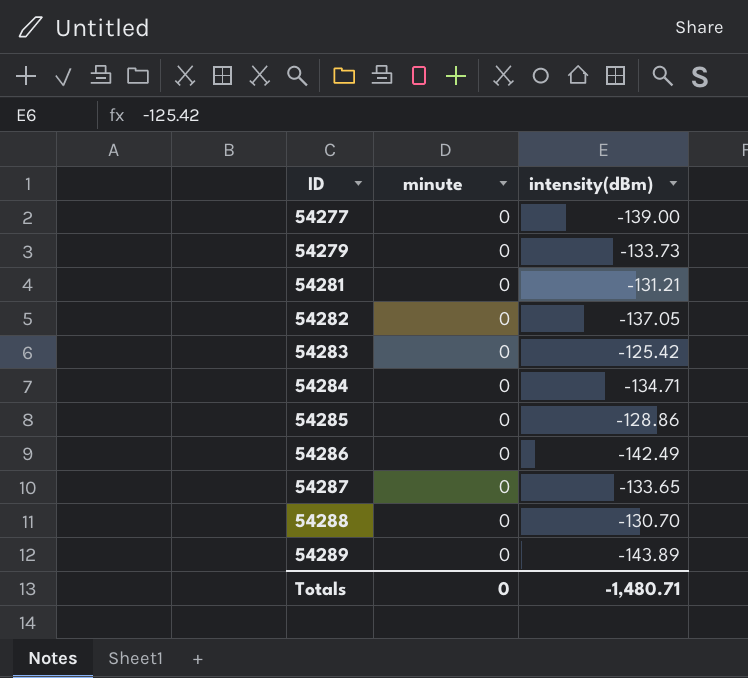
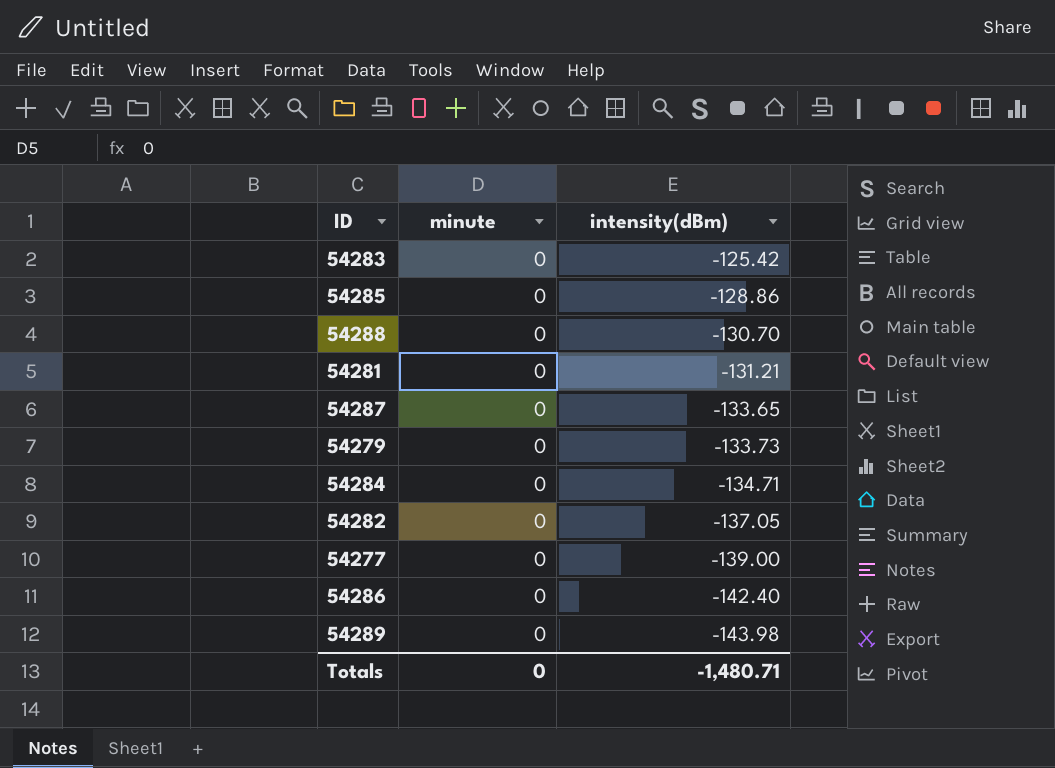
row order: ID ascending -> intensity(dBm) descending
54286 | intensity(dBm): -142.49 -> -142.40
54289 | intensity(dBm): -143.89 -> -143.98

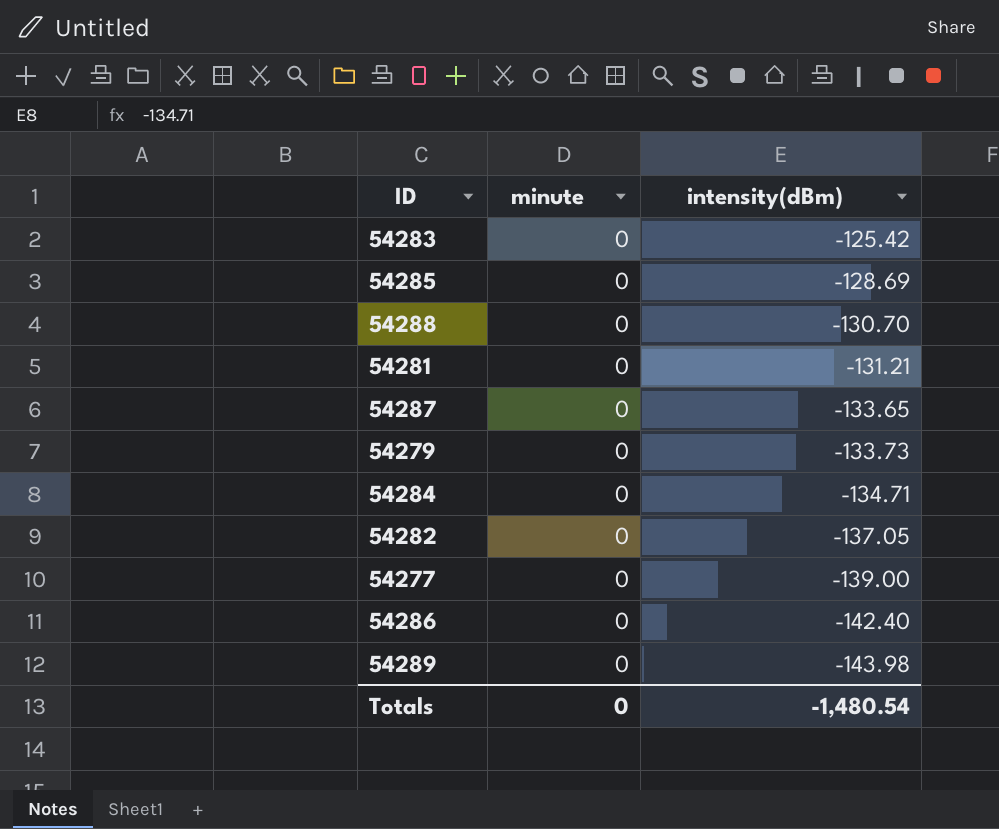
54285 | intensity(dBm): -128.86 -> -128.69
Totals | intensity(dBm): -1,480.71 -> -1,480.54

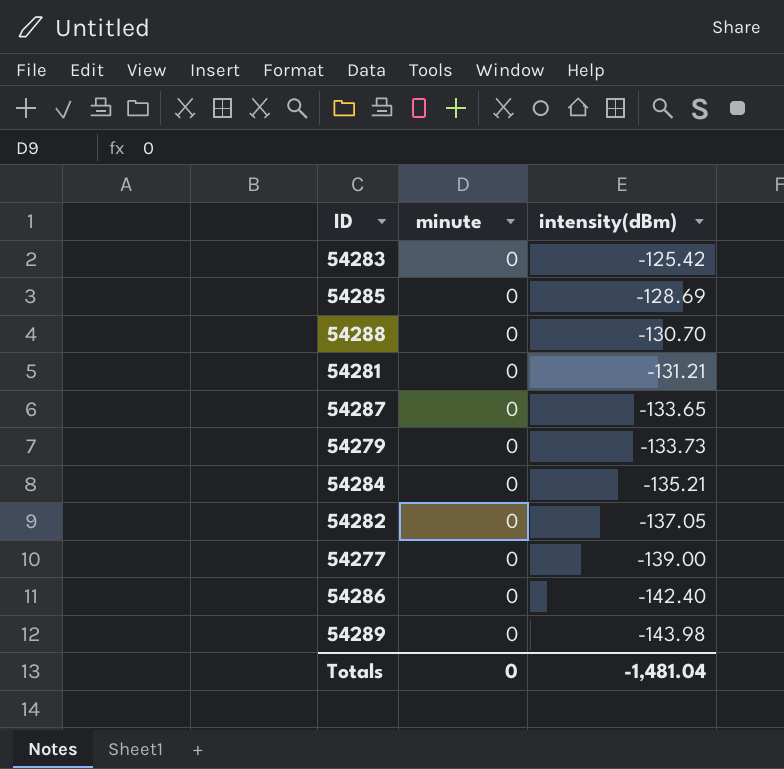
54284 | intensity(dBm): -134.71 -> -135.21
Totals | intensity(dBm): -1,480.54 -> -1,481.04

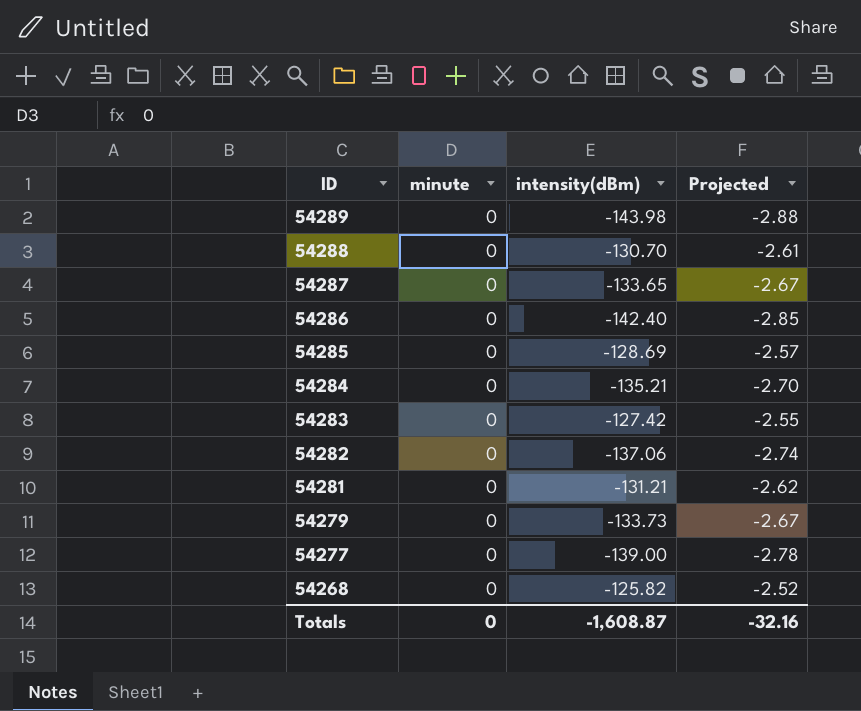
row order: intensity(dBm) descending -> ID descending
column Projected | formula: none -> [intensity(dBm)] * 0.02
54283 | intensity(dBm): -125.42 -> -127.42
54282 | intensity(dBm): -137.05 -> -137.06
row 54268: none -> 0 | -125.82 | -2.52
Totals | intensity(dBm): -1,481.04 -> -1,608.87

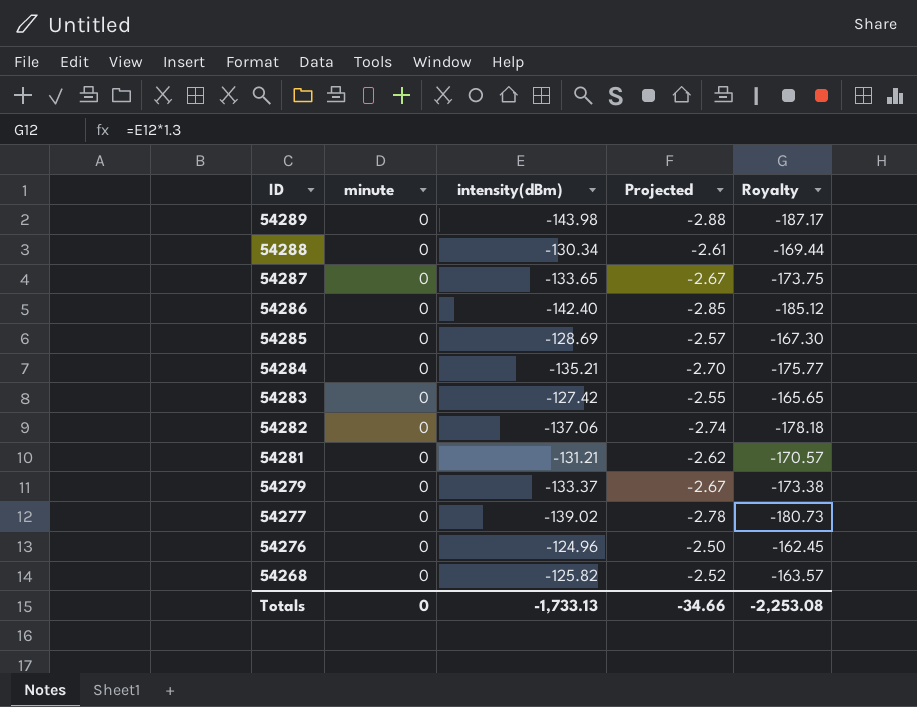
column Royalty | formula: none -> [intensity(dBm)] * 1.3
54288 | intensity(dBm): -130.70 -> -130.34
54279 | intensity(dBm): -133.73 -> -133.37
54277 | intensity(dBm): -139.00 -> -139.02
row 54276: none -> 0 | -124.96 | -2.50 | -162.45
Totals | intensity(dBm): -1,608.87 -> -1,733.13
Totals | Projected: -32.16 -> -34.66

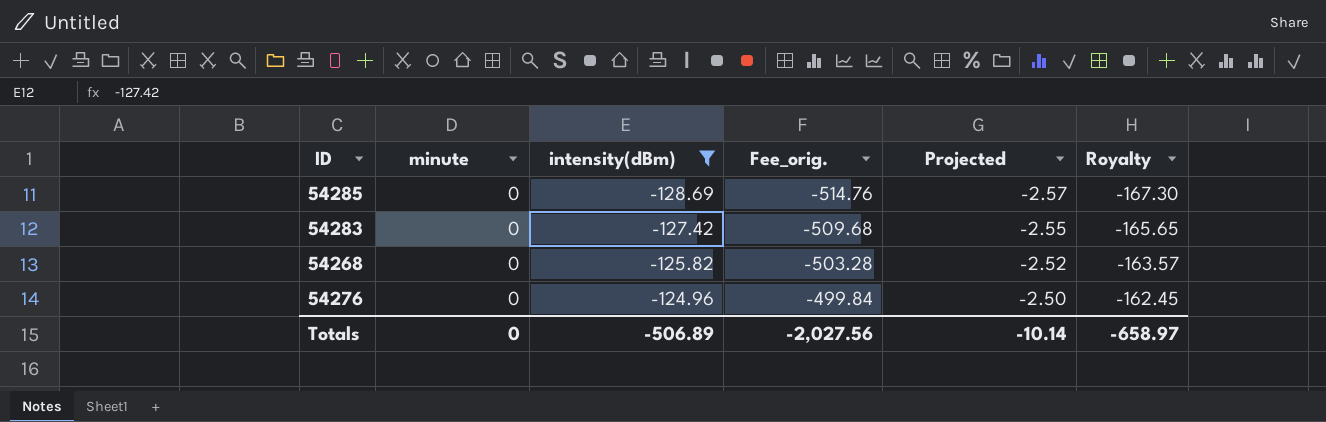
filter: none -> intensity(dBm) >= -128.69
row order: ID descending -> intensity(dBm) ascending
column Fee_orig. | formula: none -> [intensity(dBm)] * 4
Totals | intensity(dBm): -1,733.13 -> -506.89
Totals | Projected: -34.66 -> -10.14
Totals | Royalty: -2,253.08 -> -658.97

